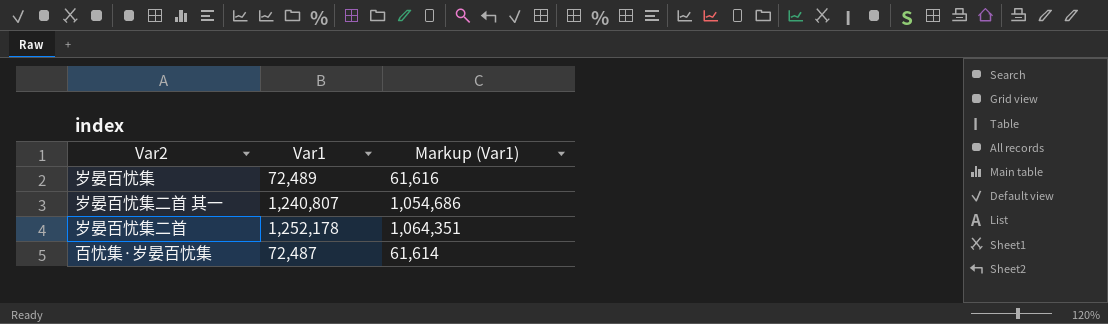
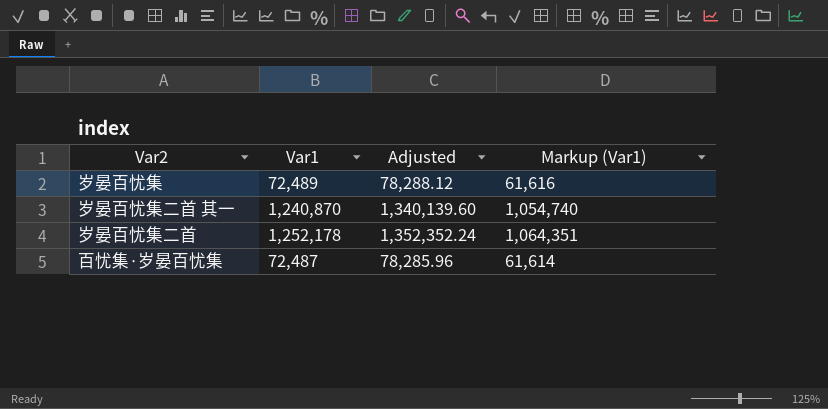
column Adjusted | formula: none -> [Var1] * 1.08
岁晏百忧集二首 其一 | Var1: 1,240,807 -> 1,240,870
岁晏百忧集二首 其一 | Markup (Var1): 1,054,686 -> 1,054,740

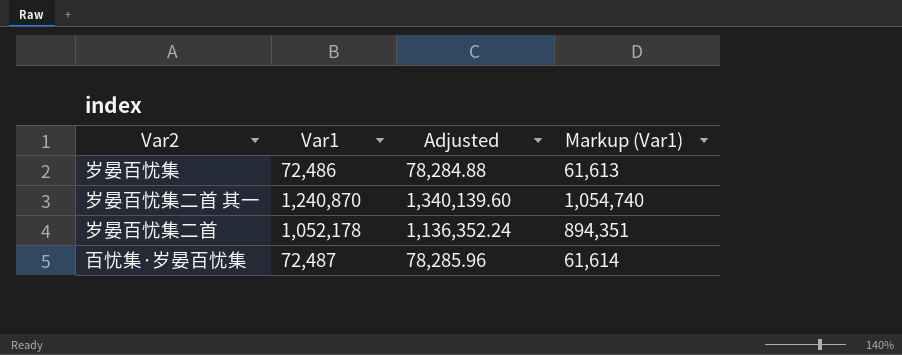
岁晏百忧集 | Var1: 72,489 -> 72,486
岁晏百忧集 | Adjusted: 78,288.12 -> 78,284.88
岁晏百忧集 | Markup (Var1): 61,616 -> 61,613
岁晏百忧集二首 | Var1: 1,252,178 -> 1,052,178
岁晏百忧集二首 | Adjusted: 1,352,352.24 -> 1,136,352.24
岁晏百忧集二首 | Markup (Var1): 1,064,351 -> 894,351

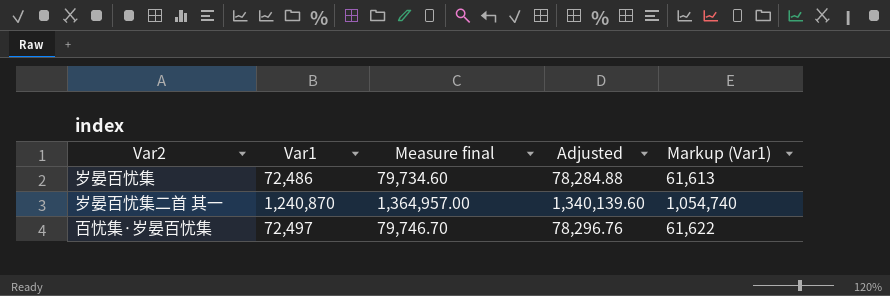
column Measure final | formula: none -> [Var1] * 1.1
row 岁晏百忧集二首: 1,052,178 | 1,136,352.24 | 894,351 -> none
百忧集·岁晏百忧集 | Var1: 72,487 -> 72,497
百忧集·岁晏百忧集 | Adjusted: 78,285.96 -> 78,296.76
百忧集·岁晏百忧集 | Markup (Var1): 61,614 -> 61,622

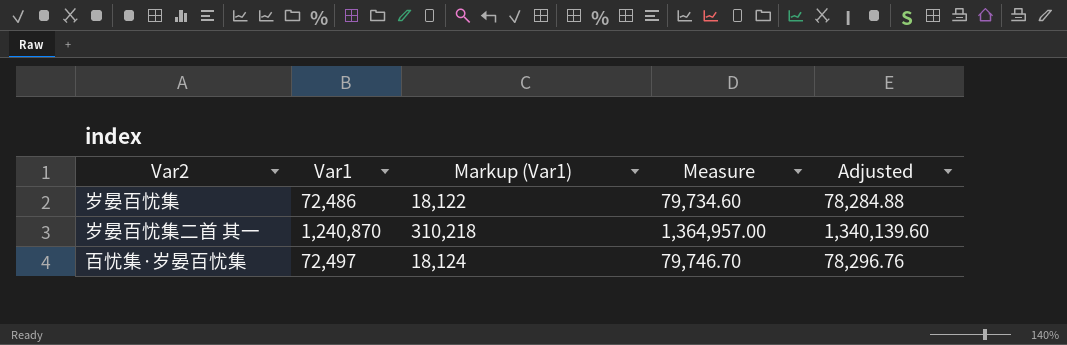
column Markup (Var1) | formula: [Var1] * 0.85 -> [Var1] * 0.25
column Markup (Var1) | position: 5 -> 3
column name: Measure final -> Measure

